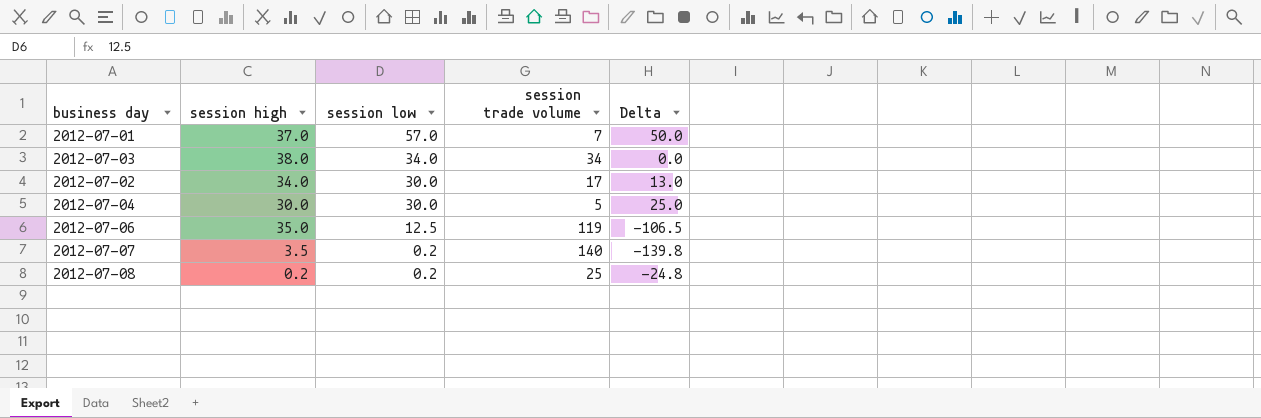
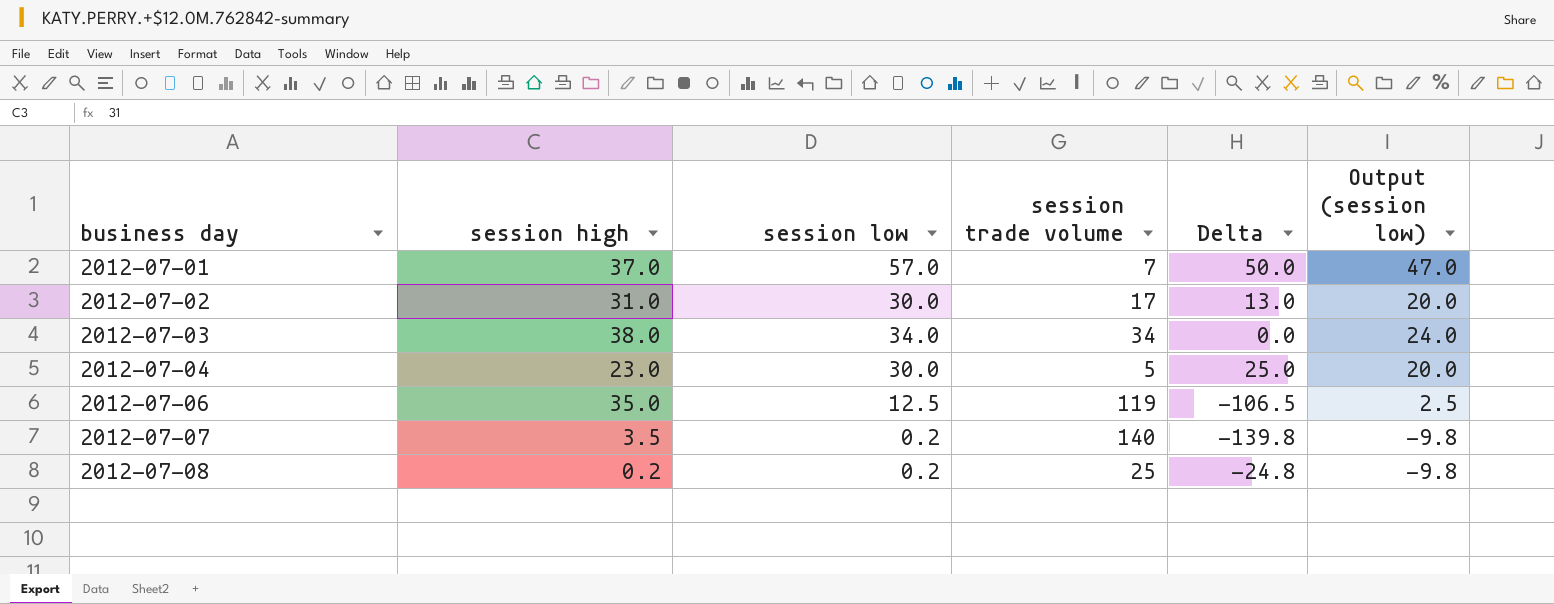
row order: session low descending -> business day ascending
column Output (session low) | formula: none -> [session low] - 10
2012-07-02 | session high: 34.0 -> 31.0
2012-07-04 | session high: 30.0 -> 23.0

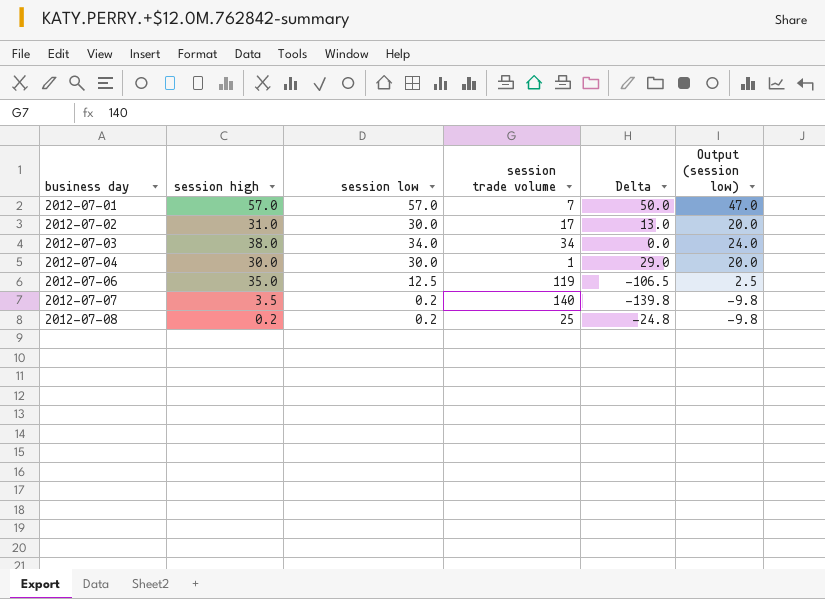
2012-07-01 | session high: 37.0 -> 57.0
2012-07-04 | session high: 23.0 -> 30.0
2012-07-04 | session trade volume: 5 -> 1
2012-07-04 | Delta: 25.0 -> 29.0

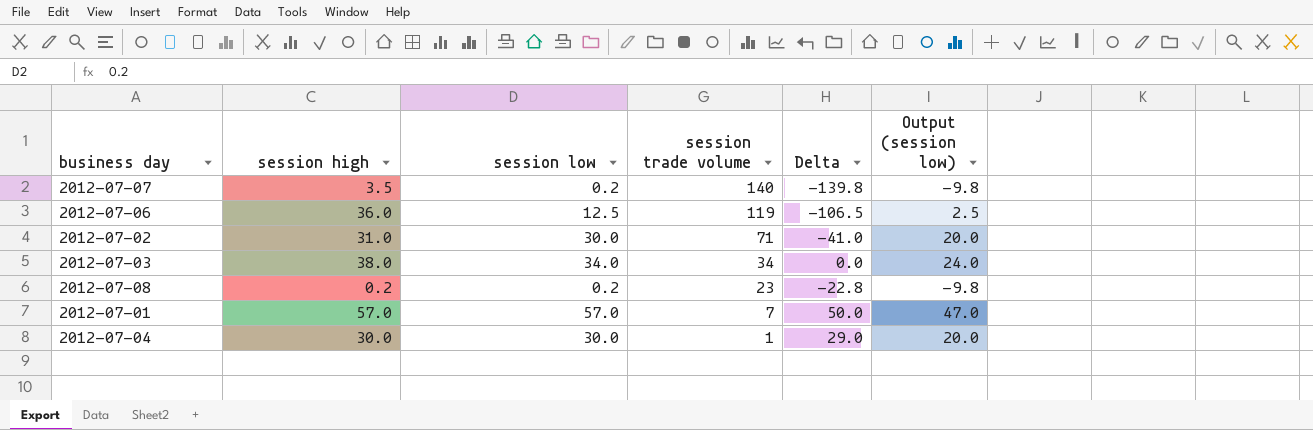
row order: business day ascending -> session trade volume descending
2012-07-06 | session high: 35.0 -> 36.0
2012-07-02 | session trade volume: 17 -> 71
2012-07-02 | Delta: 13.0 -> -41.0
2012-07-08 | session trade volume: 25 -> 23
2012-07-08 | Delta: -24.8 -> -22.8

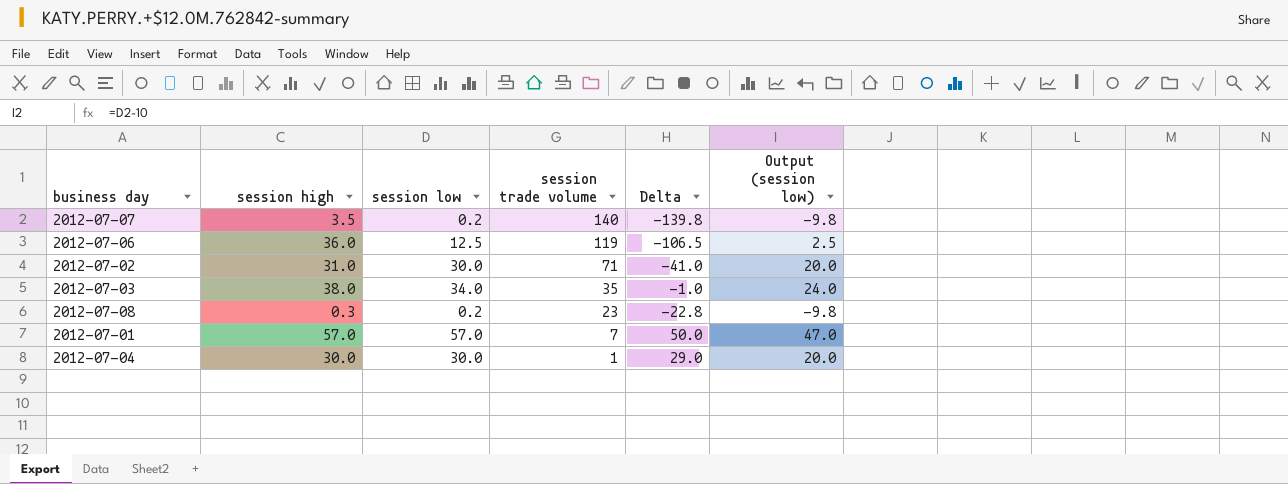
2012-07-03 | session trade volume: 34 -> 35
2012-07-03 | Delta: 0.0 -> -1.0
2012-07-08 | session high: 0.2 -> 0.3

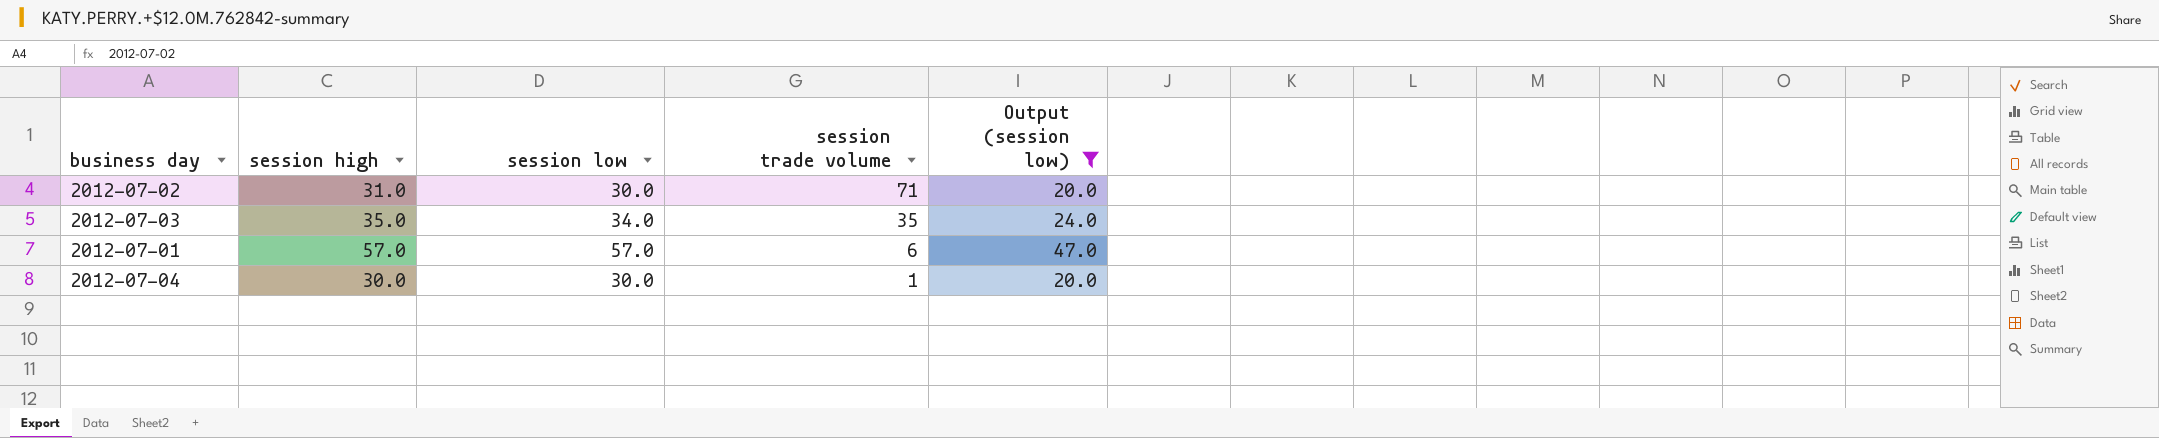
filter: none -> Output (session low) >= 20.0
column Delta | formula: [session low] - [session trade volume] -> none
2012-07-03 | session high: 38.0 -> 35.0
2012-07-01 | session trade volume: 7 -> 6

